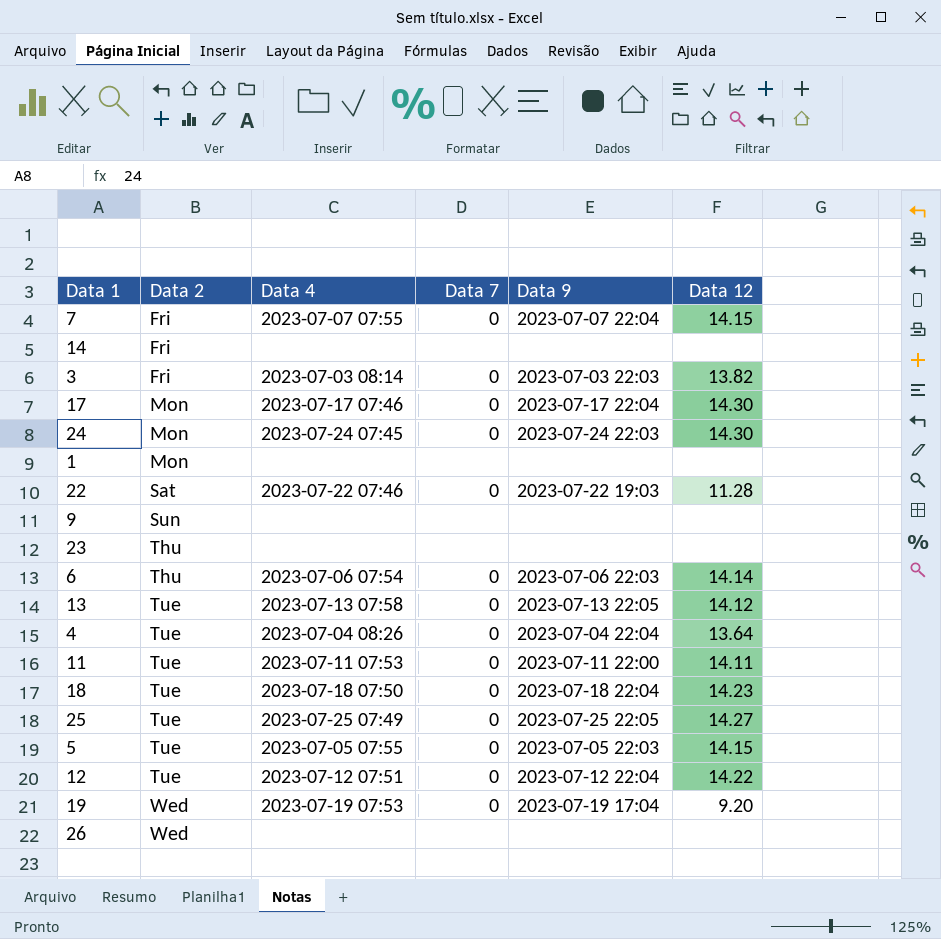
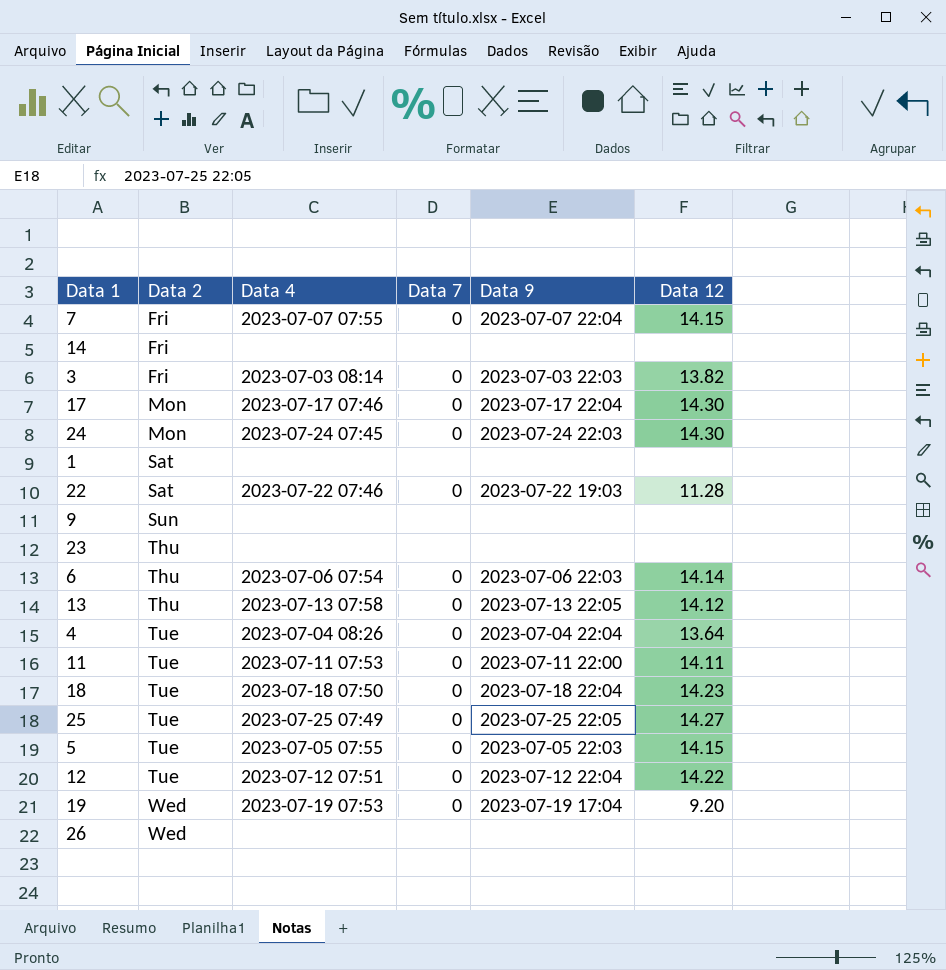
1 | Data 2: Mon -> Sat
13 | Data 2: Tue -> Thu

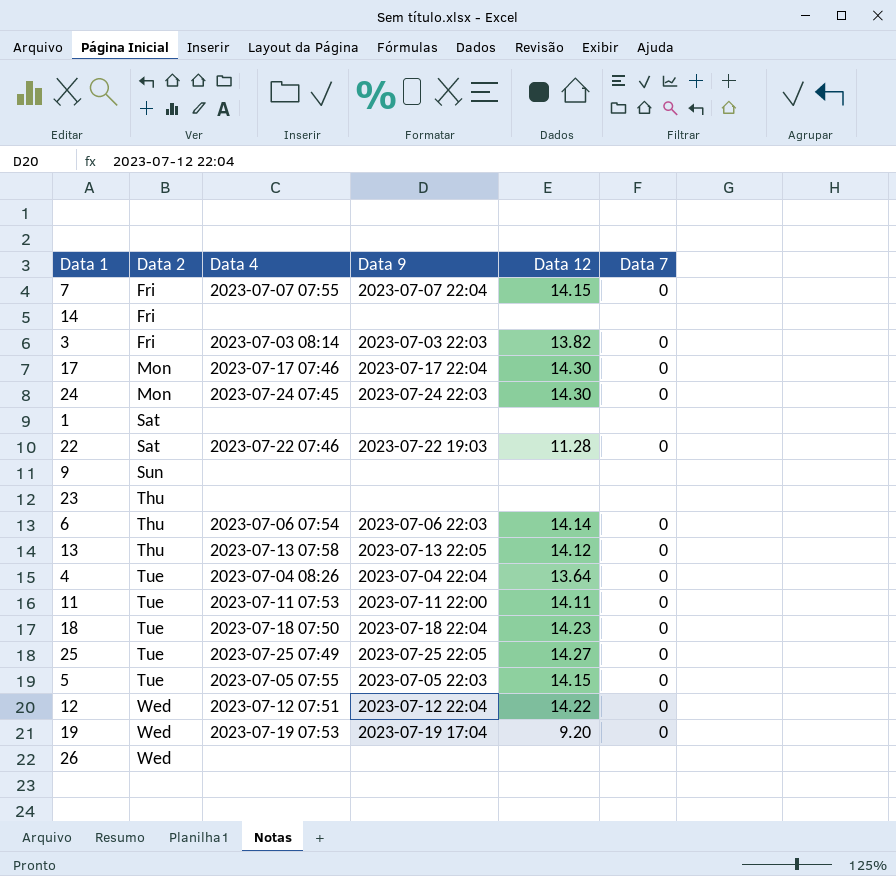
column Data 7 | position: 4 -> 6
12 | Data 2: Tue -> Wed

